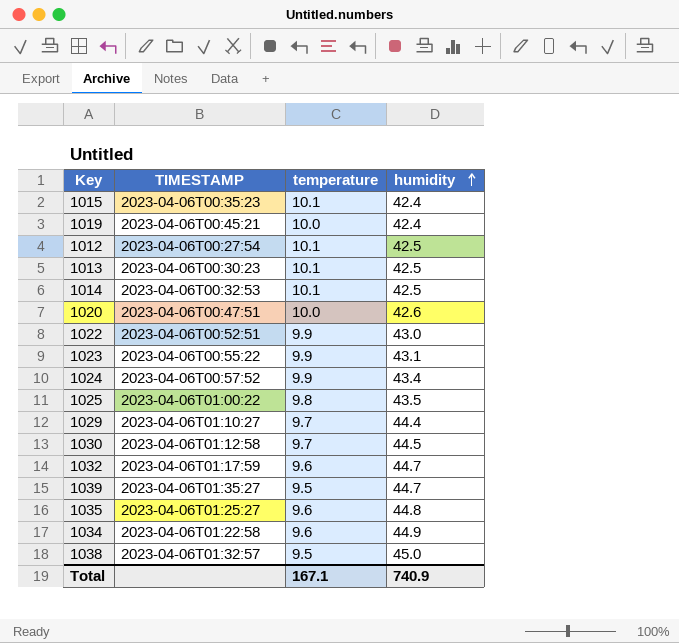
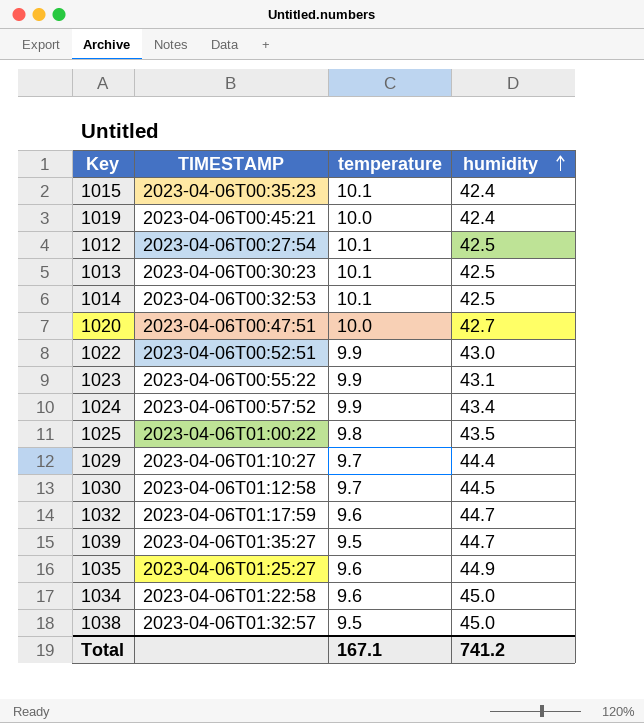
1020 | humidity: 42.6 -> 42.7
1035 | humidity: 44.8 -> 44.9
1034 | humidity: 44.9 -> 45.0
Total | humidity: 740.9 -> 741.2

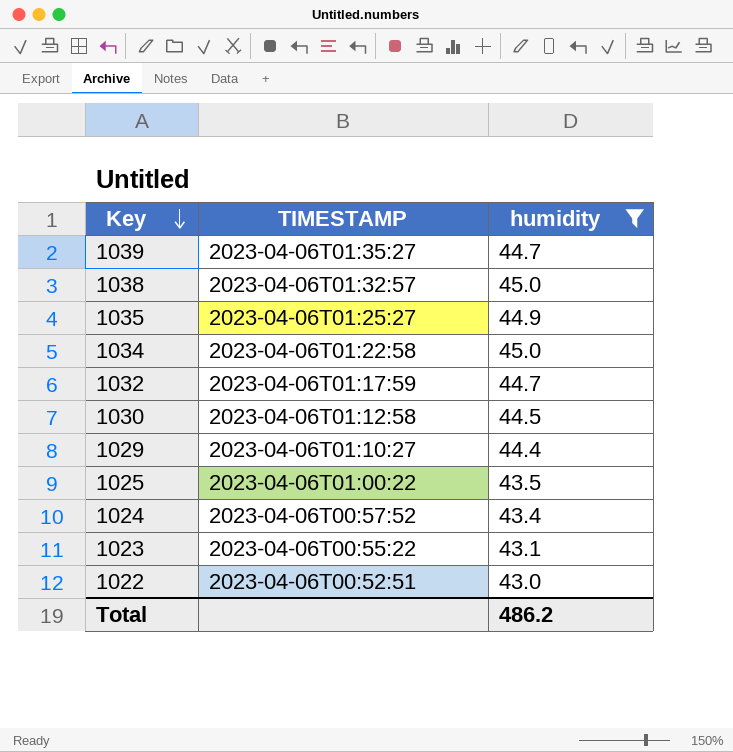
filter: none -> humidity >= 43.0
row order: humidity ascending -> Key descending
column temperature | position: 3 -> none
Total | humidity: 741.2 -> 486.2

